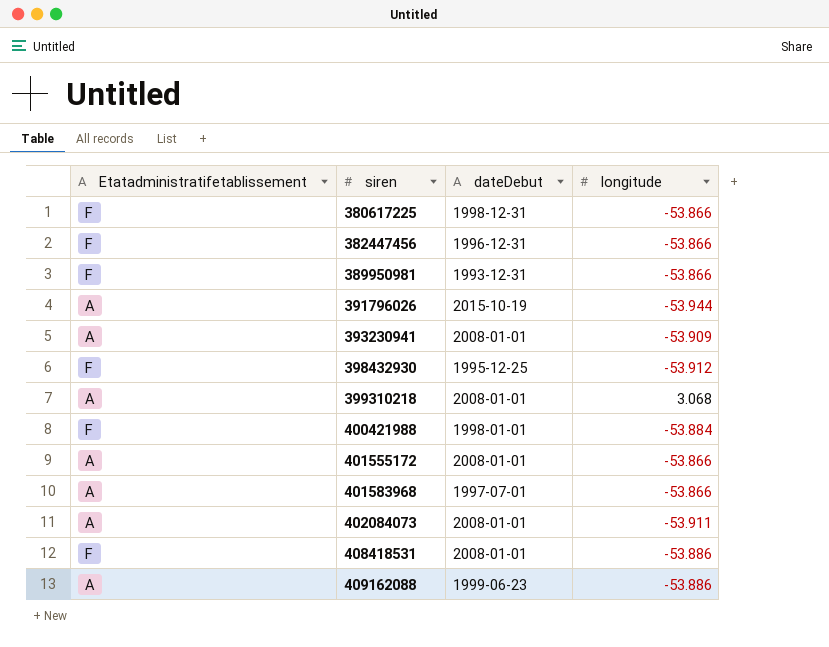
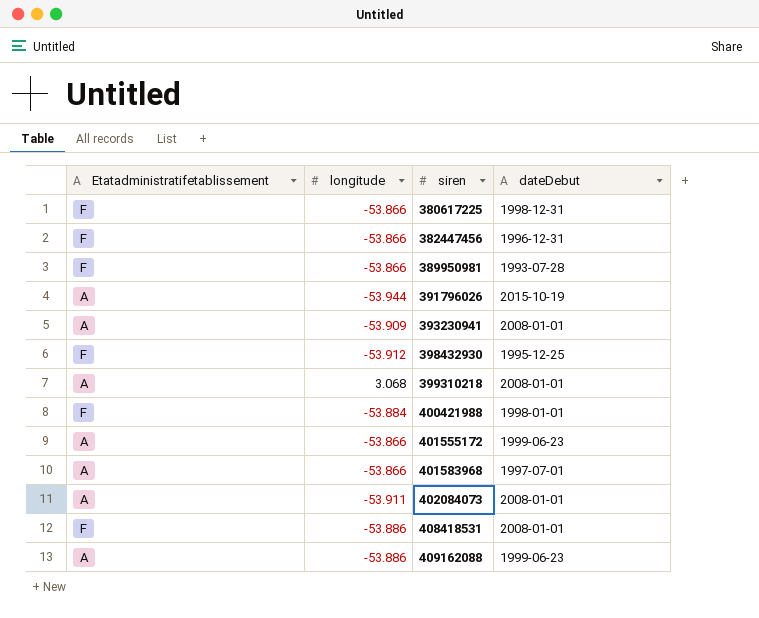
column longitude | position: 4 -> 2
389950981 | dateDebut: 1993-12-31 -> 1993-07-28
401555172 | dateDebut: 2008-01-01 -> 1999-06-23

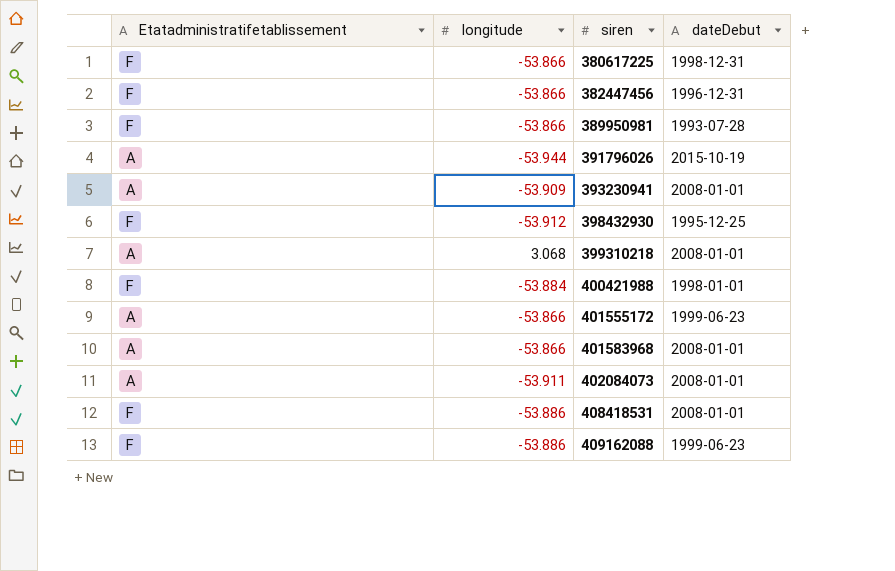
401583968 | dateDebut: 1997-07-01 -> 2008-01-01
409162088 | Etatadministratifetablissement: A -> F

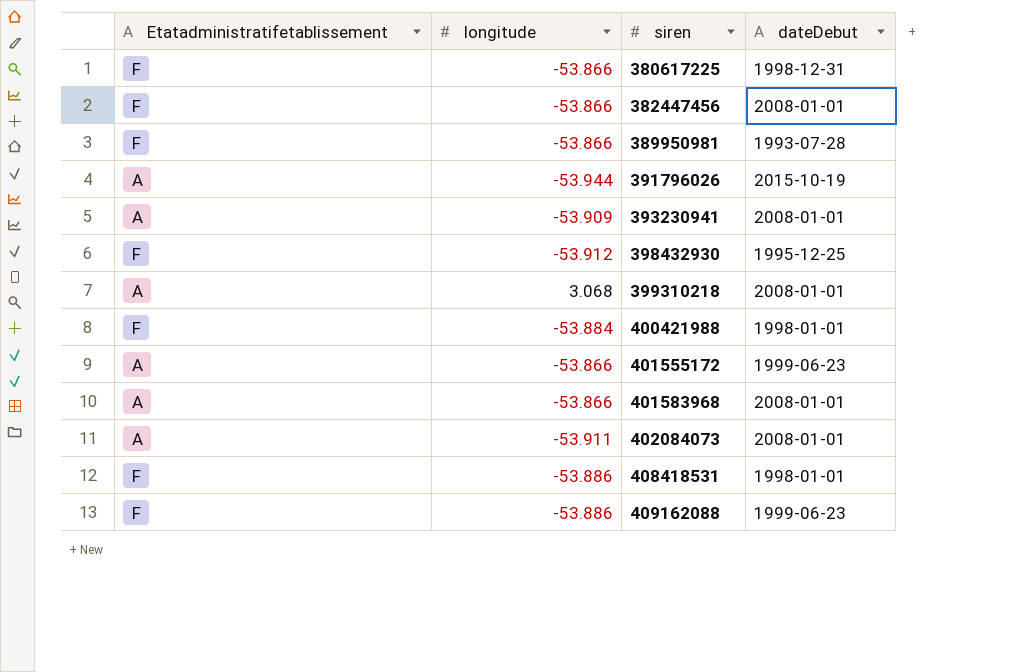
382447456 | dateDebut: 1996-12-31 -> 2008-01-01
408418531 | dateDebut: 2008-01-01 -> 1998-01-01

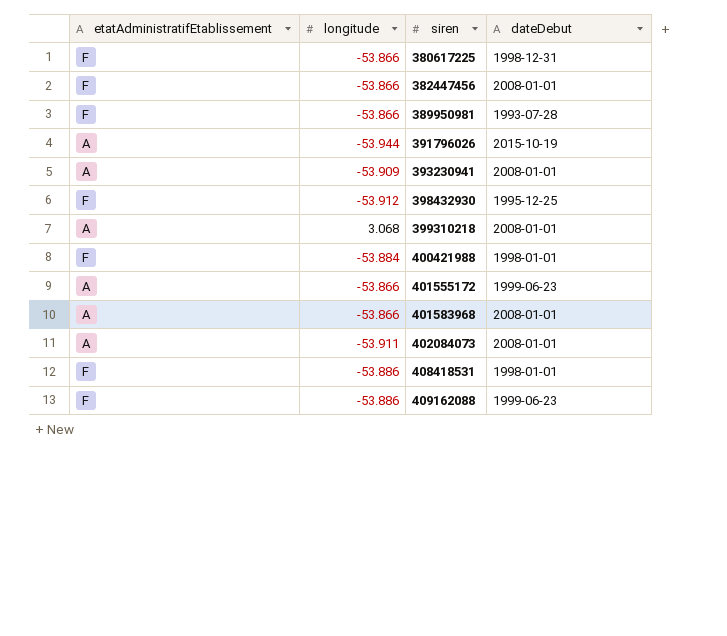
column name: Etatadministratifetablissement -> etatAdministratifEtablissement

